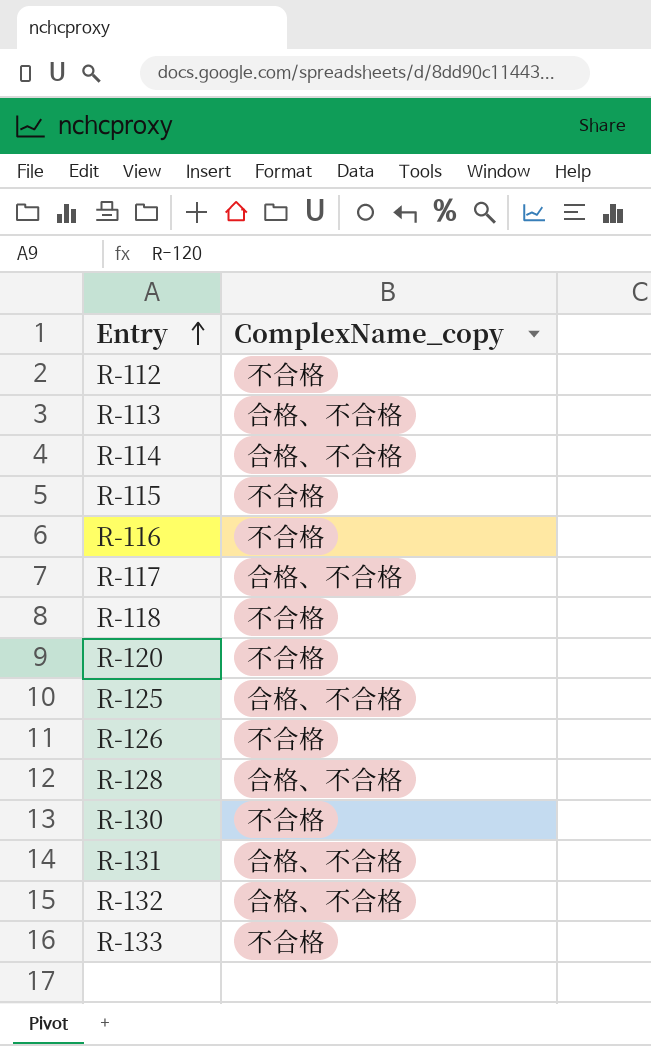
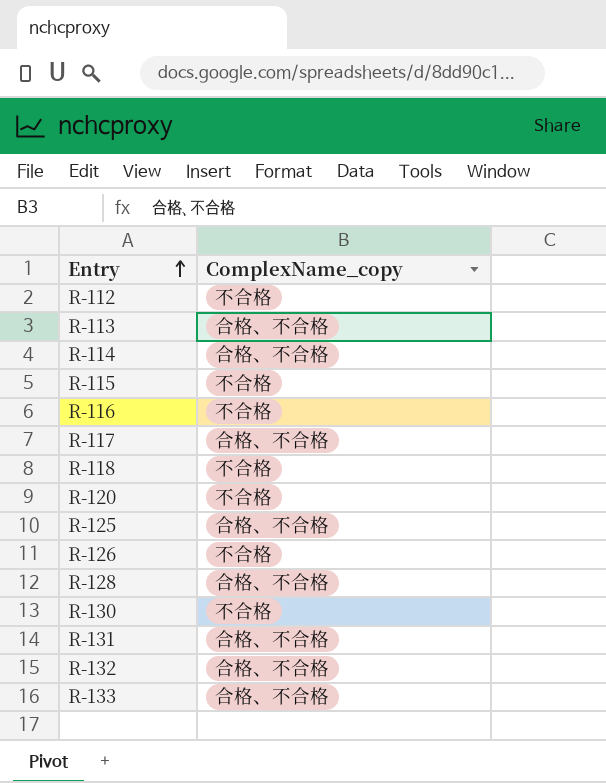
R-133 | ComplexName_copy: 不合格 -> 合格、不合格

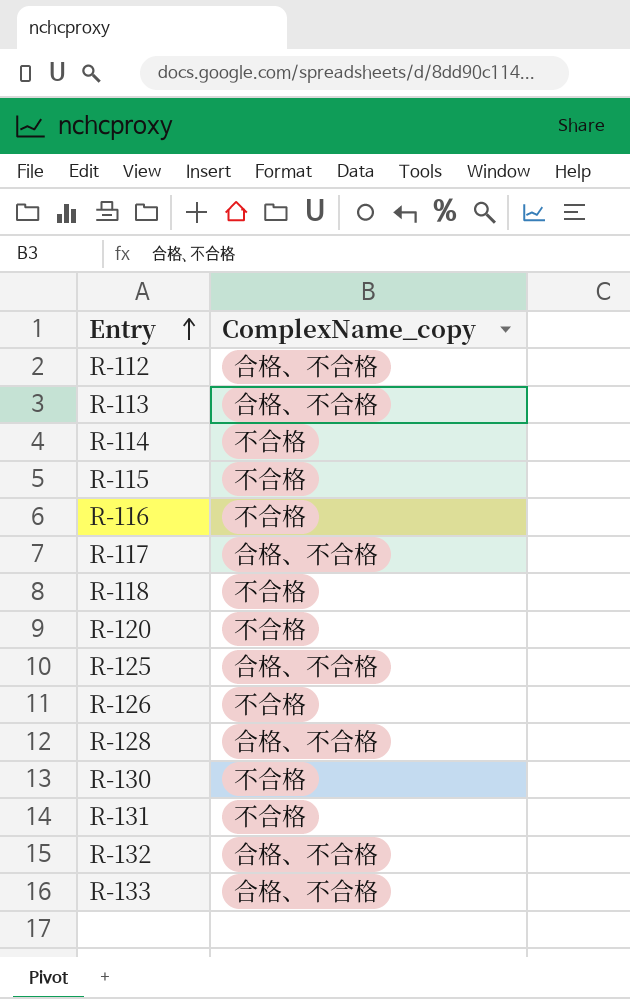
R-112 | ComplexName_copy: 不合格 -> 合格、不合格
R-114 | ComplexName_copy: 合格、不合格 -> 不合格
R-131 | ComplexName_copy: 合格、不合格 -> 不合格

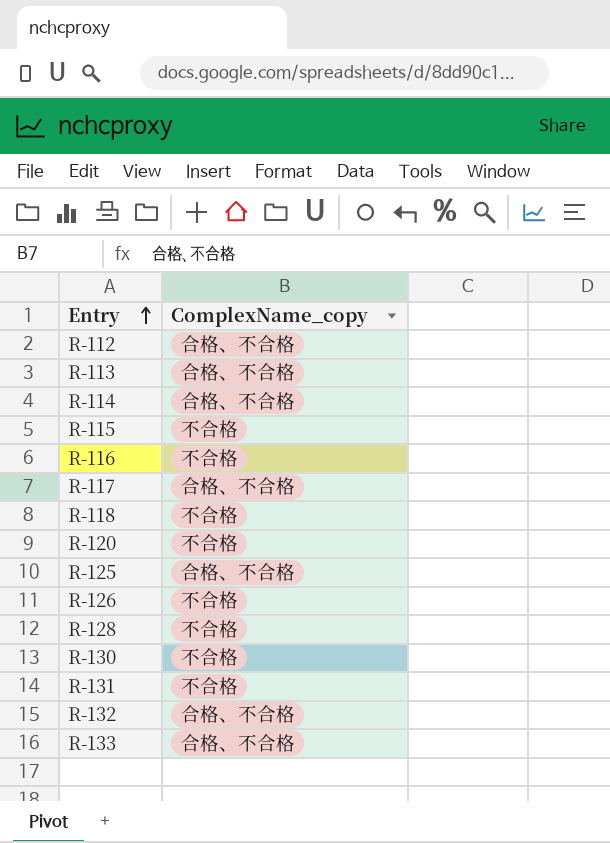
R-114 | ComplexName_copy: 不合格 -> 合格、不合格
R-128 | ComplexName_copy: 合格、不合格 -> 不合格

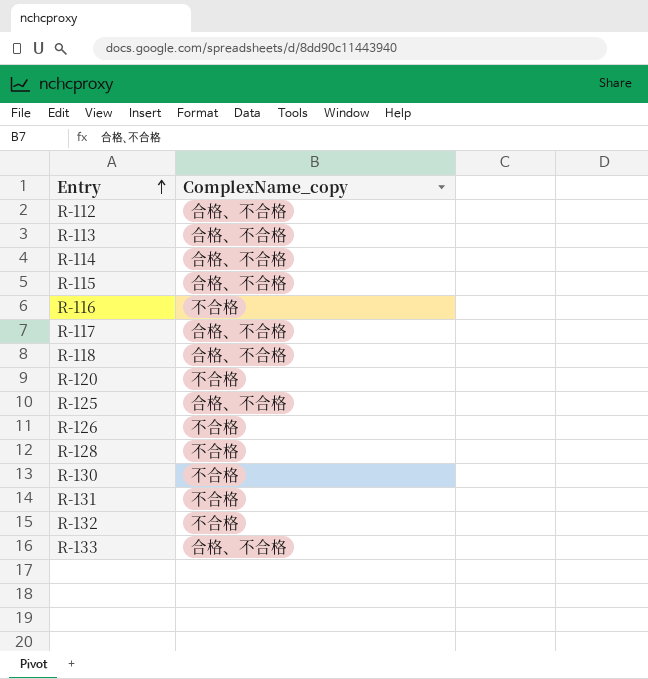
R-115 | ComplexName_copy: 不合格 -> 合格、不合格
R-118 | ComplexName_copy: 不合格 -> 合格、不合格
R-132 | ComplexName_copy: 合格、不合格 -> 不合格

